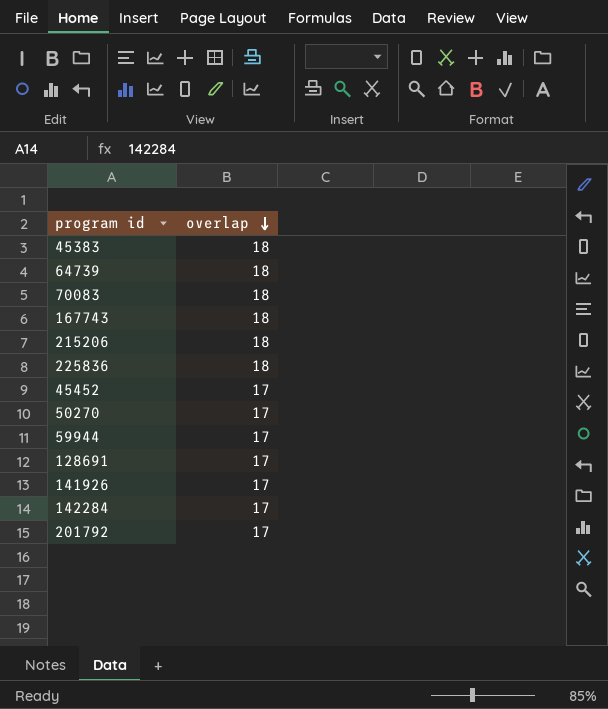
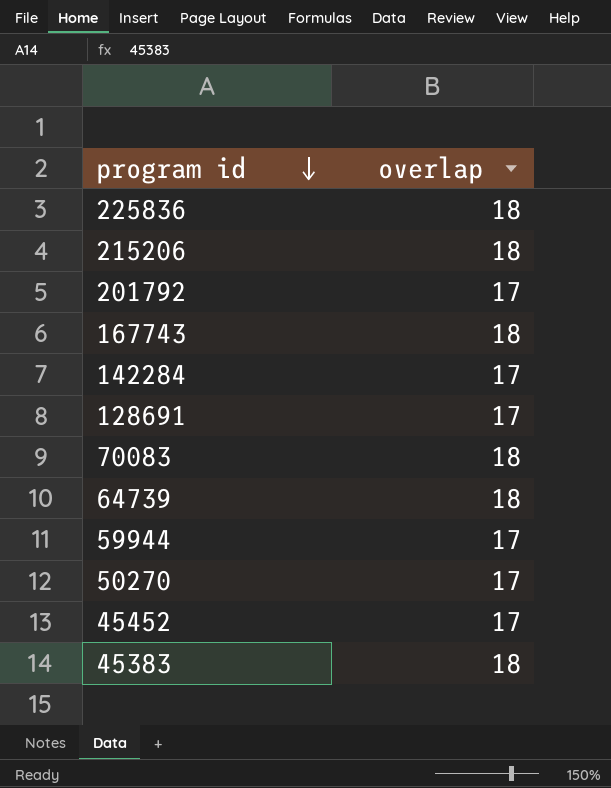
row order: overlap descending -> program id descending
row 141926: 17 -> none

